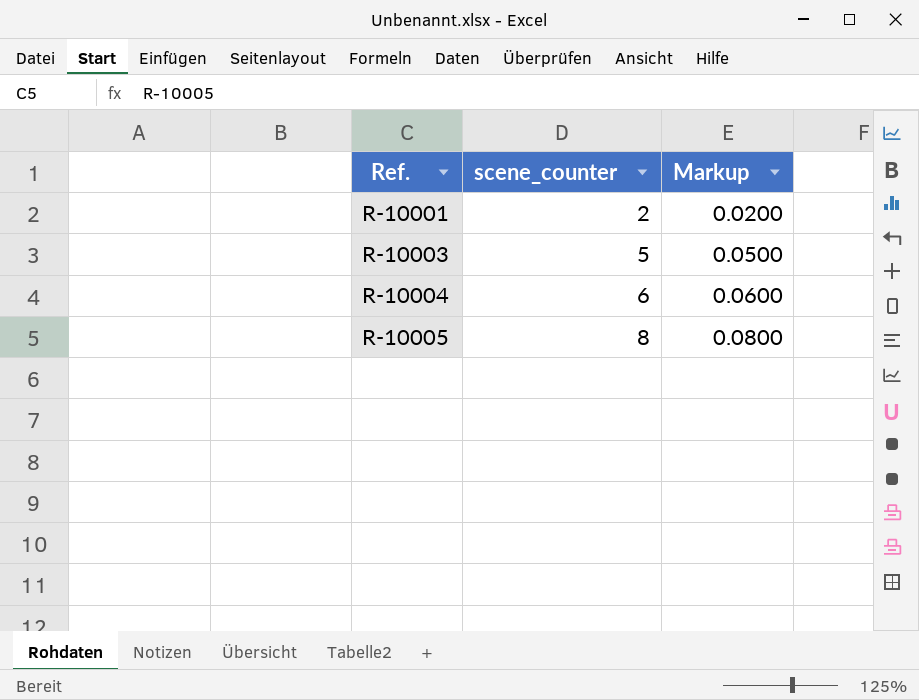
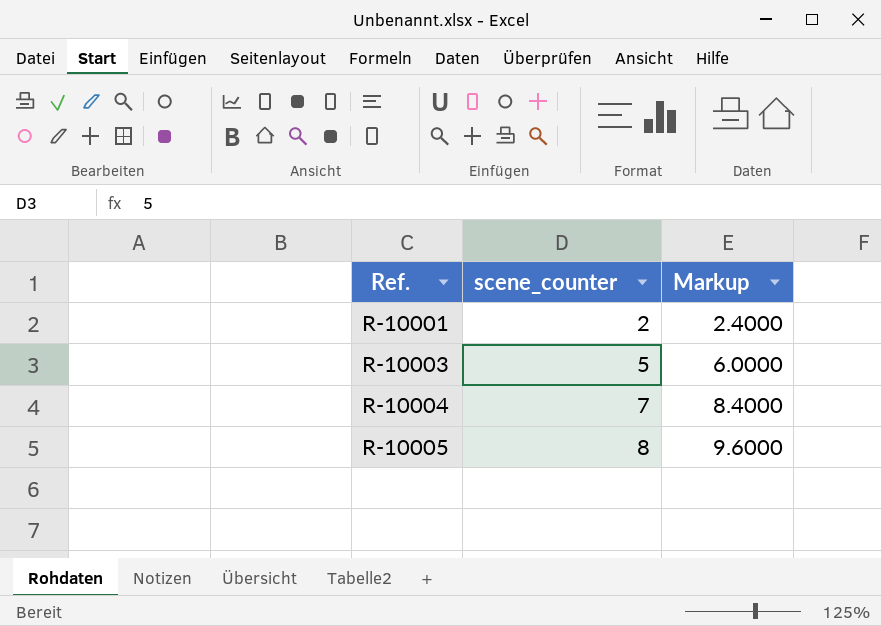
column Markup | formula: [scene_counter] * 0.01 -> [scene_counter] * 1.2
R-10004 | scene_counter: 6 -> 7

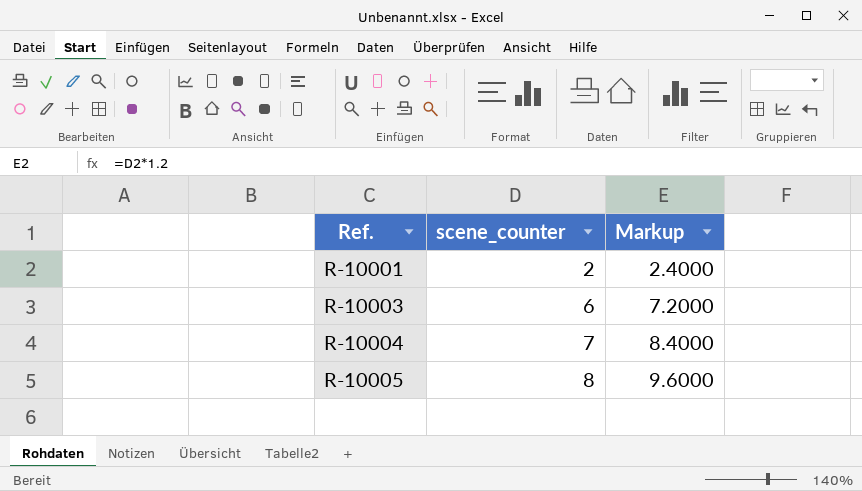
R-10003 | scene_counter: 5 -> 6
R-10003 | Markup: 6.0000 -> 7.2000

